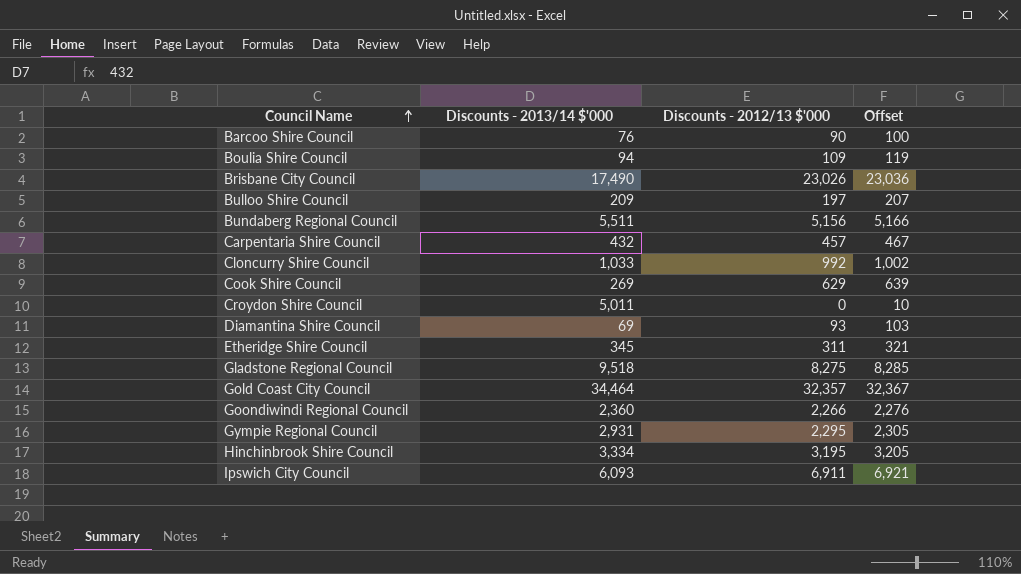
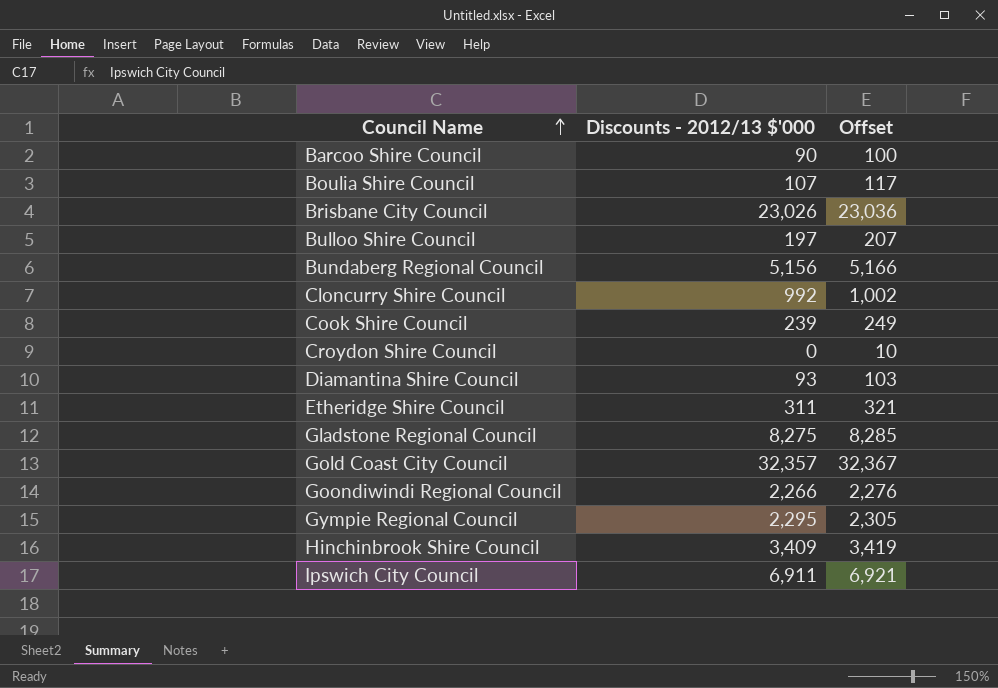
column Discounts - 2013/14 $'000 | position: 2 -> none
row Carpentaria Shire Council: 432 | 457 | 467 -> none
Boulia Shire Council | Discounts - 2012/13 $'000: 109 -> 107
Boulia Shire Council | Offset: 119 -> 117
Cook Shire Council | Discounts - 2012/13 $'000: 629 -> 239
Cook Shire Council | Offset: 639 -> 249
Hinchinbrook Shire Council | Discounts - 2012/13 $'000: 3,195 -> 3,409
Hinchinbrook Shire Council | Offset: 3,205 -> 3,419

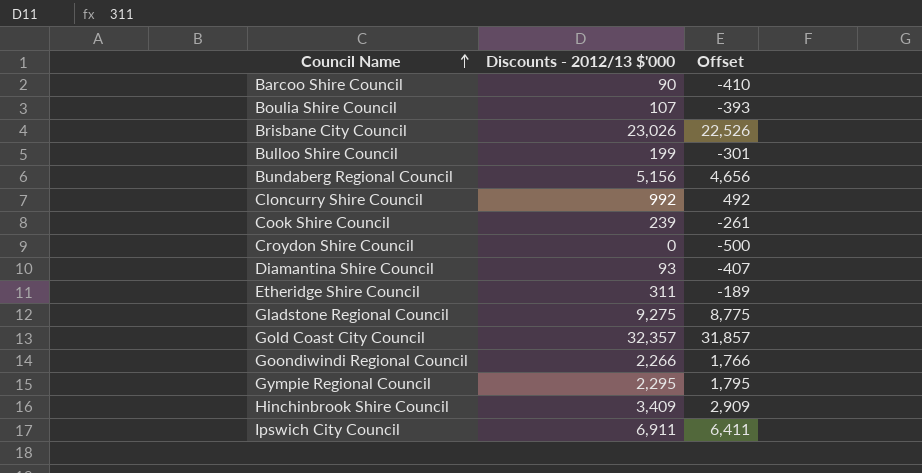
column Offset | formula: [Discounts - 2012/13 $'000] + 10 -> [Discounts - 2012/13 $'000] - 500
Bulloo Shire Council | Discounts - 2012/13 $'000: 197 -> 199
Gladstone Regional Council | Discounts - 2012/13 $'000: 8,275 -> 9,275

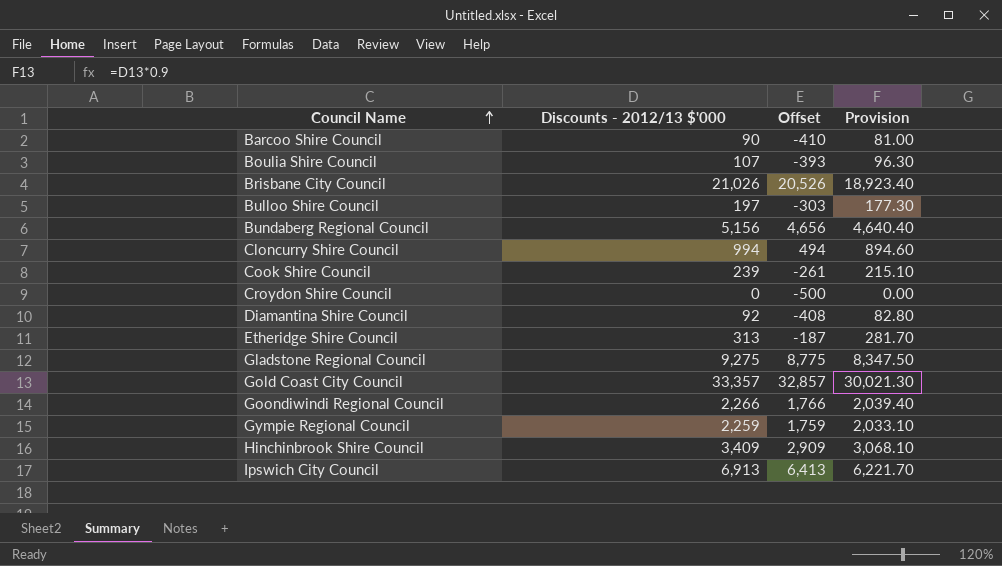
column Provision | formula: none -> [Discounts - 2012/13 $'000] * 0.9
Brisbane City Council | Discounts - 2012/13 $'000: 23,026 -> 21,026
Brisbane City Council | Offset: 22,526 -> 20,526
Bulloo Shire Council | Discounts - 2012/13 $'000: 199 -> 197
Bulloo Shire Council | Offset: -301 -> -303
Cloncurry Shire Council | Discounts - 2012/13 $'000: 992 -> 994
Cloncurry Shire Council | Offset: 492 -> 494
Diamantina Shire Council | Discounts - 2012/13 $'000: 93 -> 92
Diamantina Shire Council | Offset: -407 -> -408
Etheridge Shire Council | Discounts - 2012/13 $'000: 311 -> 313
Etheridge Shire Council | Offset: -189 -> -187
Gold Coast City Council | Discounts - 2012/13 $'000: 32,357 -> 33,357
Gold Coast City Council | Offset: 31,857 -> 32,857
Gympie Regional Council | Discounts - 2012/13 $'000: 2,295 -> 2,259
Gympie Regional Council | Offset: 1,795 -> 1,759
Ipswich City Council | Discounts - 2012/13 $'000: 6,911 -> 6,913
Ipswich City Council | Offset: 6,411 -> 6,413

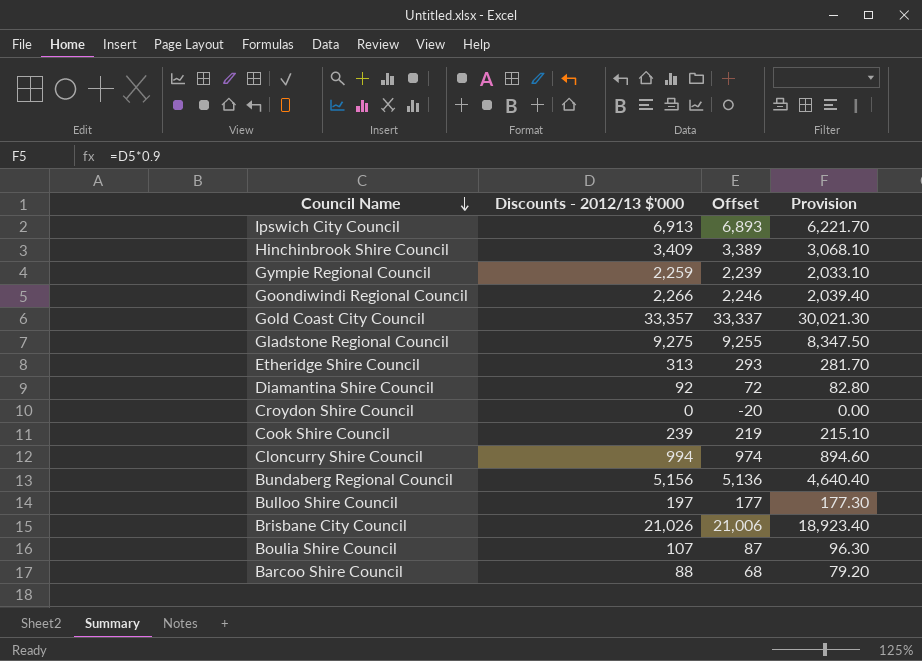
row order: Council Name ascending -> Council Name descending
column Offset | formula: [Discounts - 2012/13 $'000] - 500 -> [Discounts - 2012/13 $'000] - 20
Barcoo Shire Council | Discounts - 2012/13 $'000: 90 -> 88
Barcoo Shire Council | Provision: 81.00 -> 79.20

